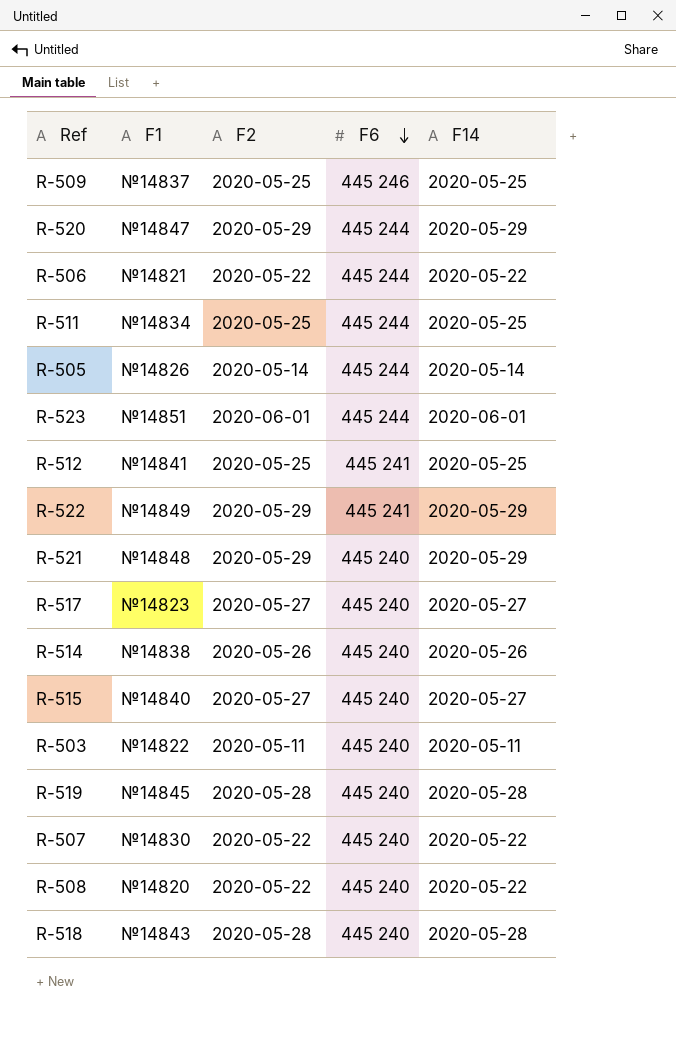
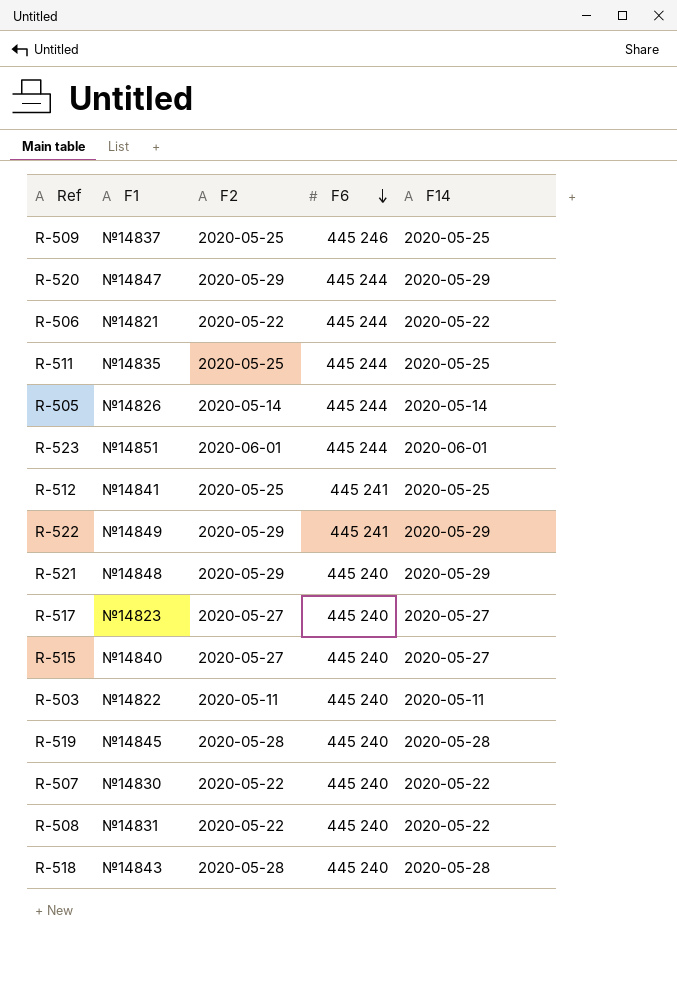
row R-514: №14838 | 2020-05-26 | 445 240 | 2020-05-26 -> none
R-511 | F1: №14834 -> №14835
R-508 | F1: №14820 -> №14831

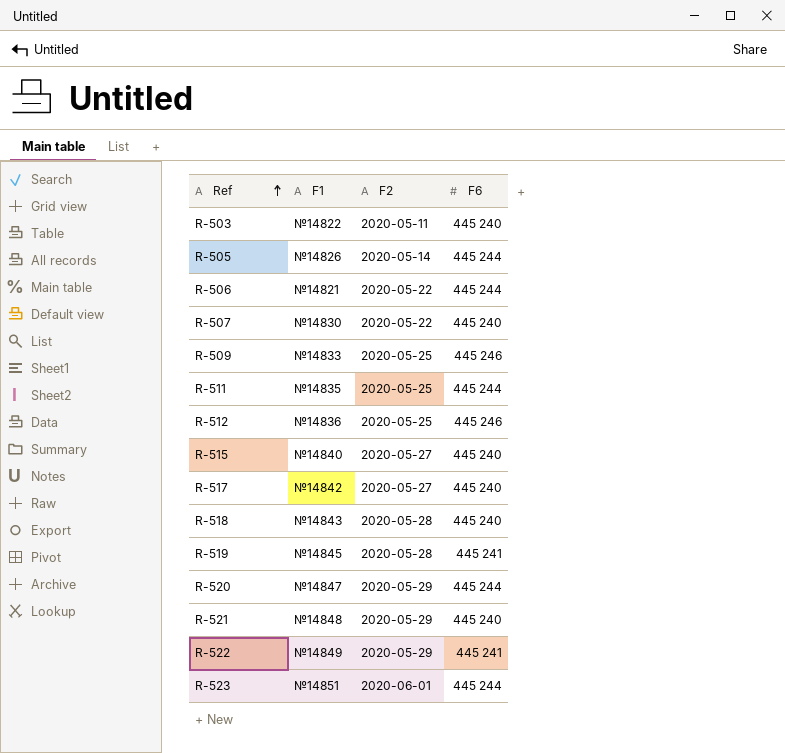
row order: F6 descending -> Ref ascending
column F14 | position: 5 -> none
row R-508: №14831 | 2020-05-22 | 445 240 | 2020-05-22 -> none
R-509 | F1: №14837 -> №14833
R-512 | F1: №14841 -> №14836
R-512 | F6: 445 241 -> 445 246
R-517 | F1: №14823 -> №14842
R-519 | F6: 445 240 -> 445 241

